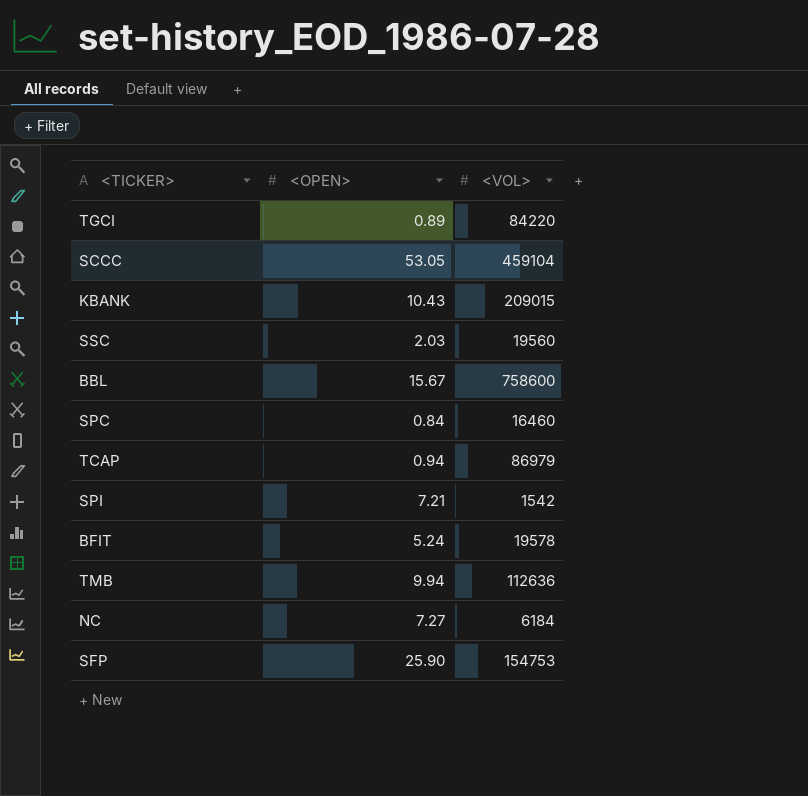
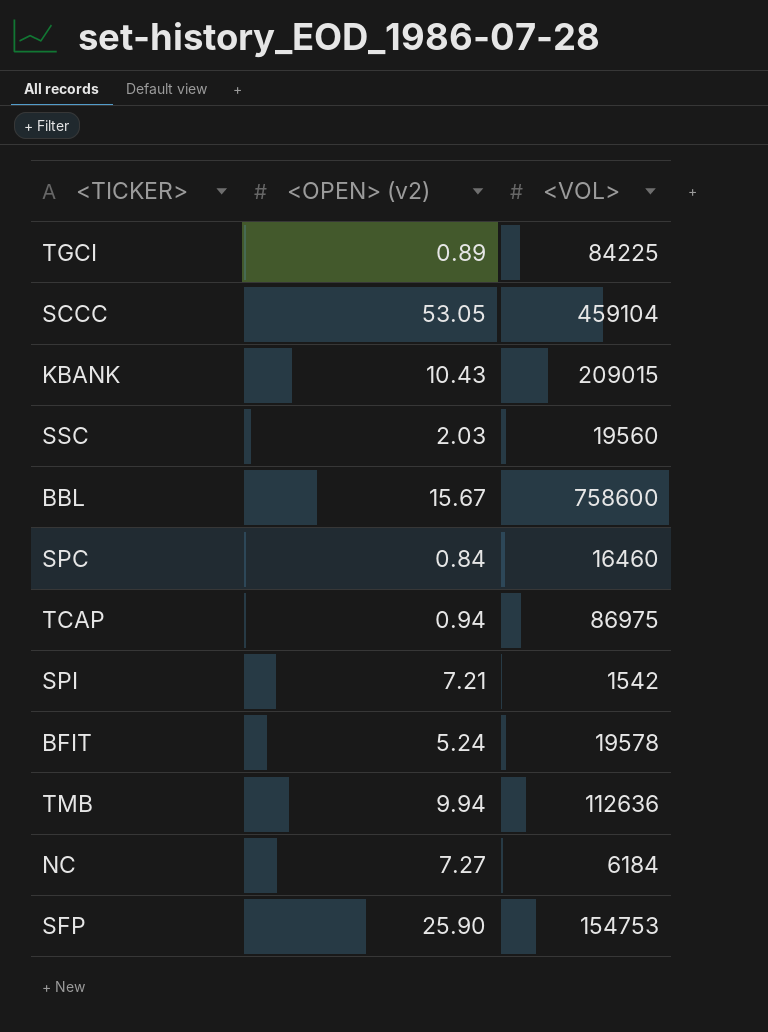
column name: <OPEN> -> <OPEN> (v2)
TGCI | <VOL>: 84220 -> 84225
TCAP | <VOL>: 86979 -> 86975

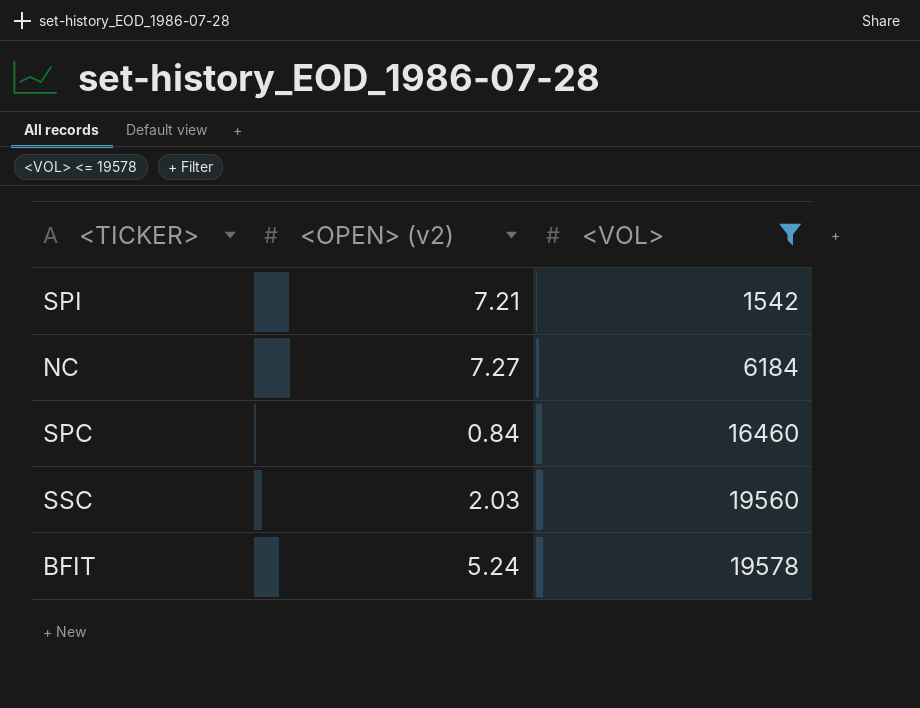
filter: none -> <VOL> <= 19578
row order: none -> <VOL> ascending

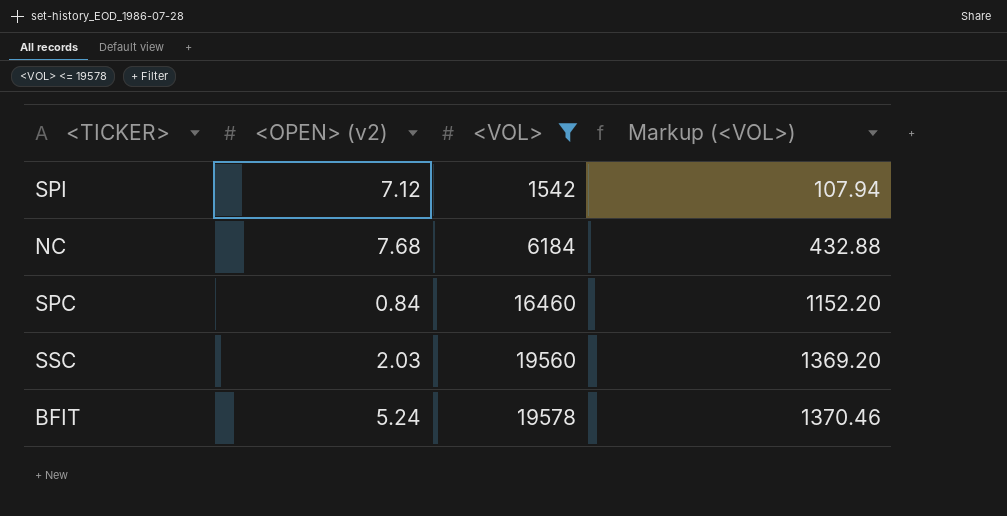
column Markup (<VOL>) | formula: none -> [<VOL>] * 0.07
SPI | <OPEN> (v2): 7.21 -> 7.12
NC | <OPEN> (v2): 7.27 -> 7.68

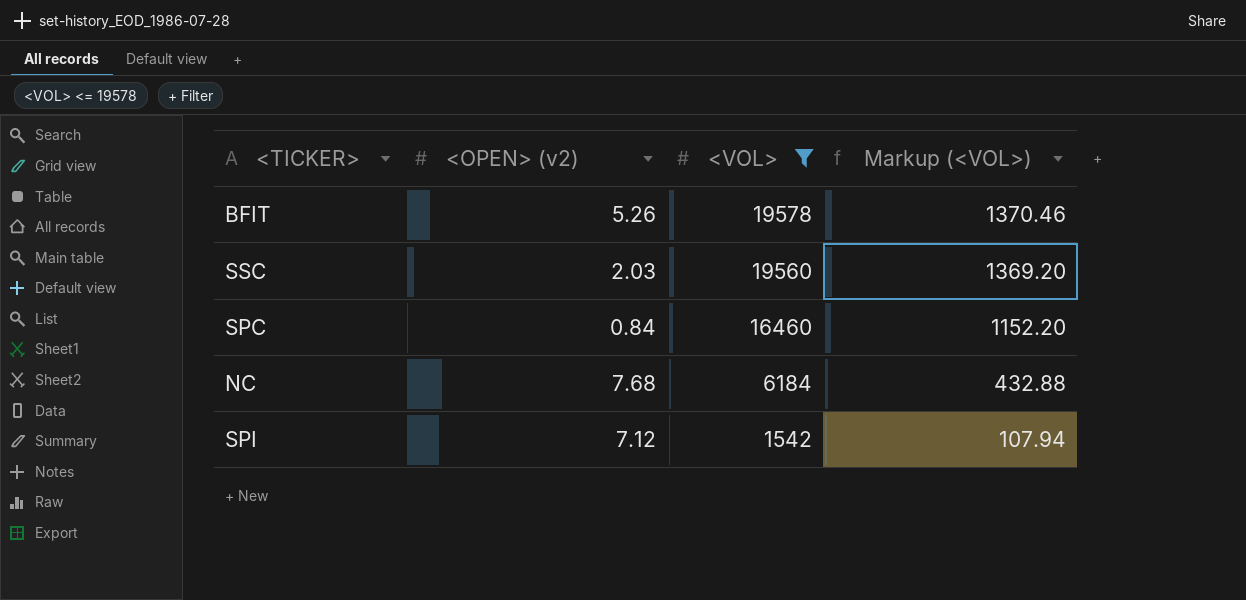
row order: <VOL> ascending -> <VOL> descending
BFIT | <OPEN> (v2): 5.24 -> 5.26

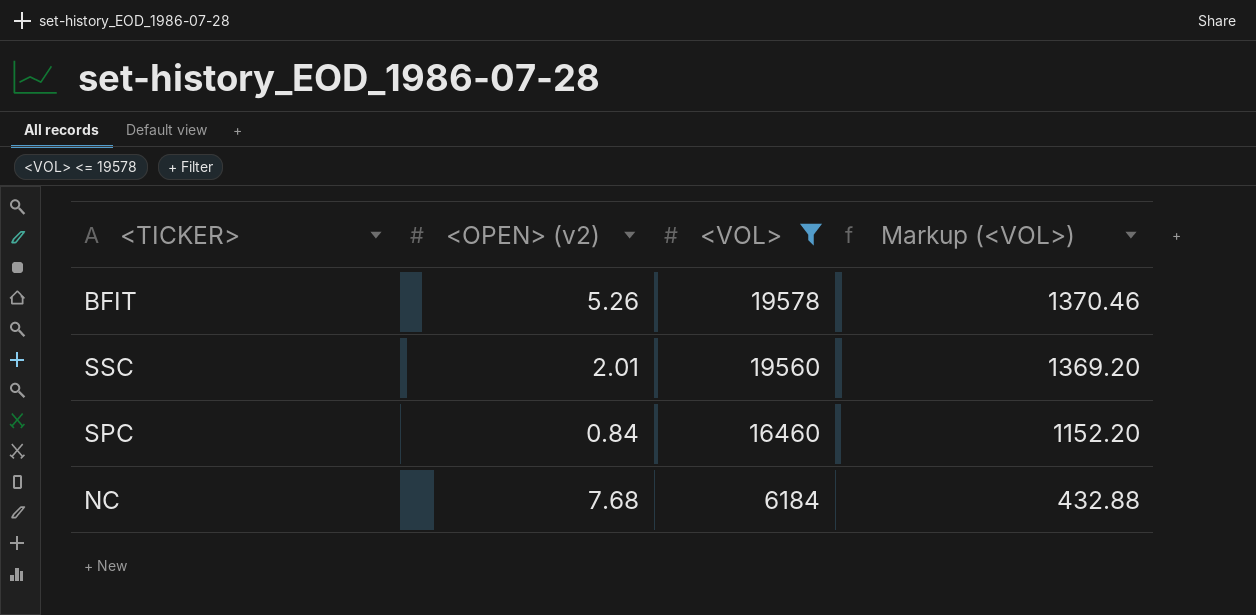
row SPI: 7.12 | 1542 | 107.94 -> none
SSC | <OPEN> (v2): 2.03 -> 2.01

